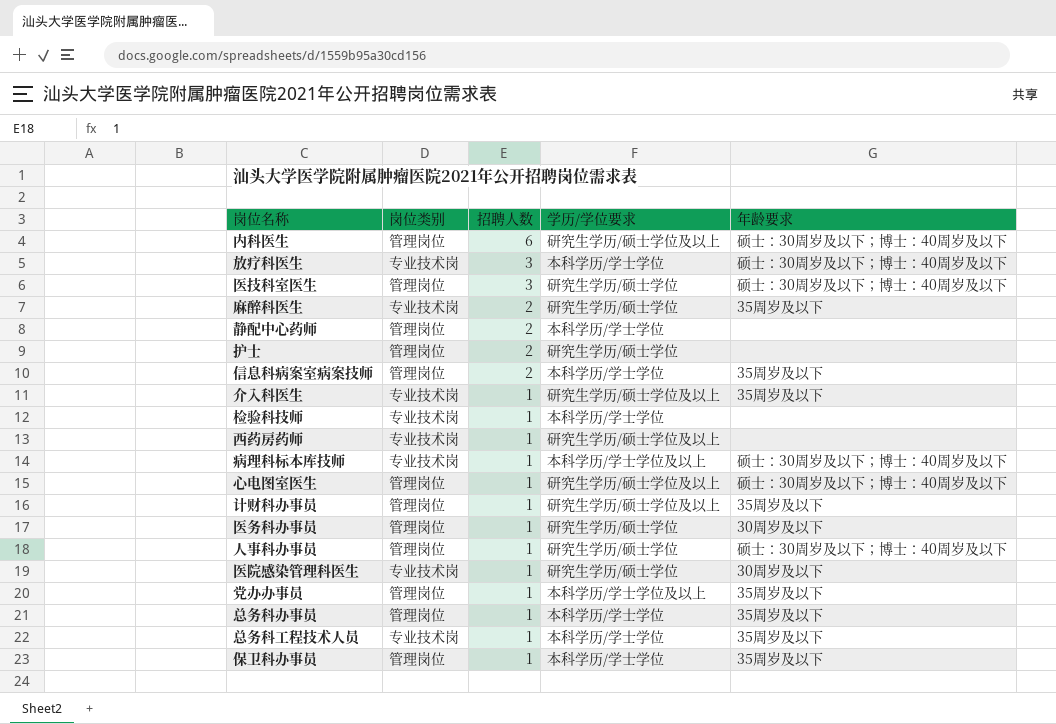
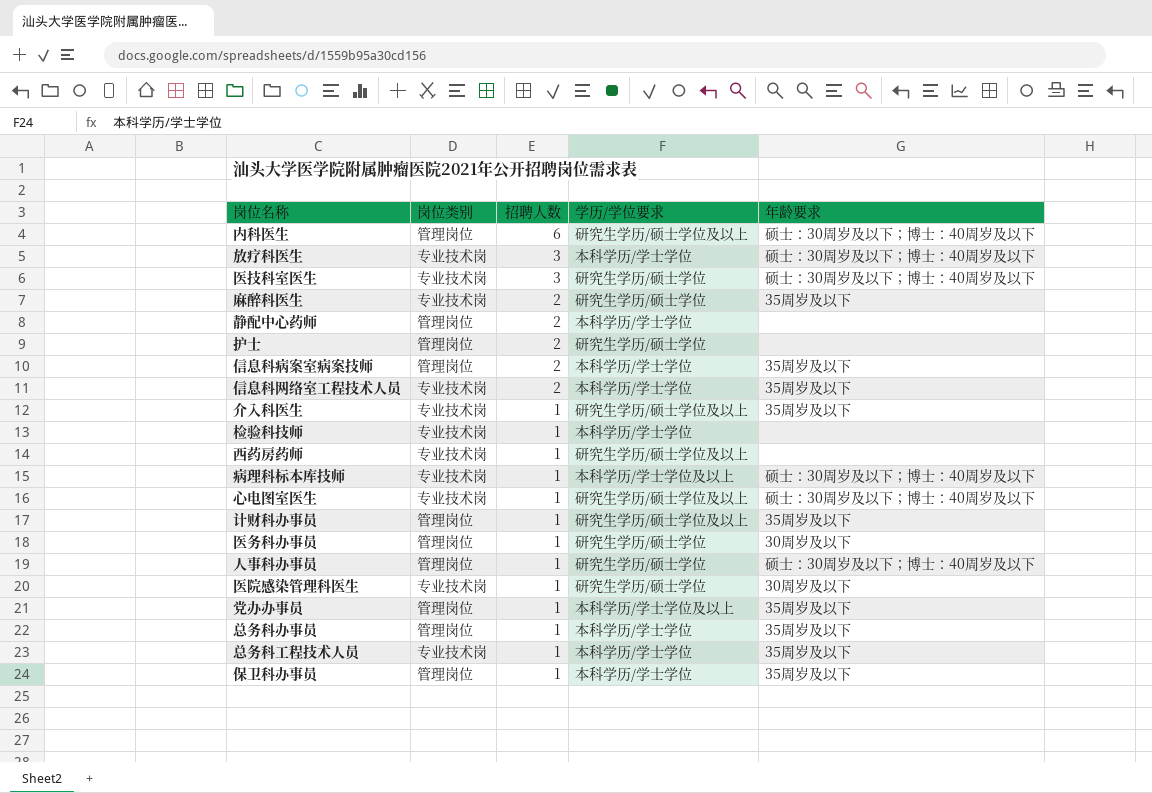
医技科室医生 | 岗位类别: 管理岗位 -> 专业技术岗
row 信息科网络室工程技术人员: none -> 专业技术岗 | 2 | 本科学历/学士学位 | 35周岁及以下
心电图室医生 | 岗位类别: 管理岗位 -> 专业技术岗

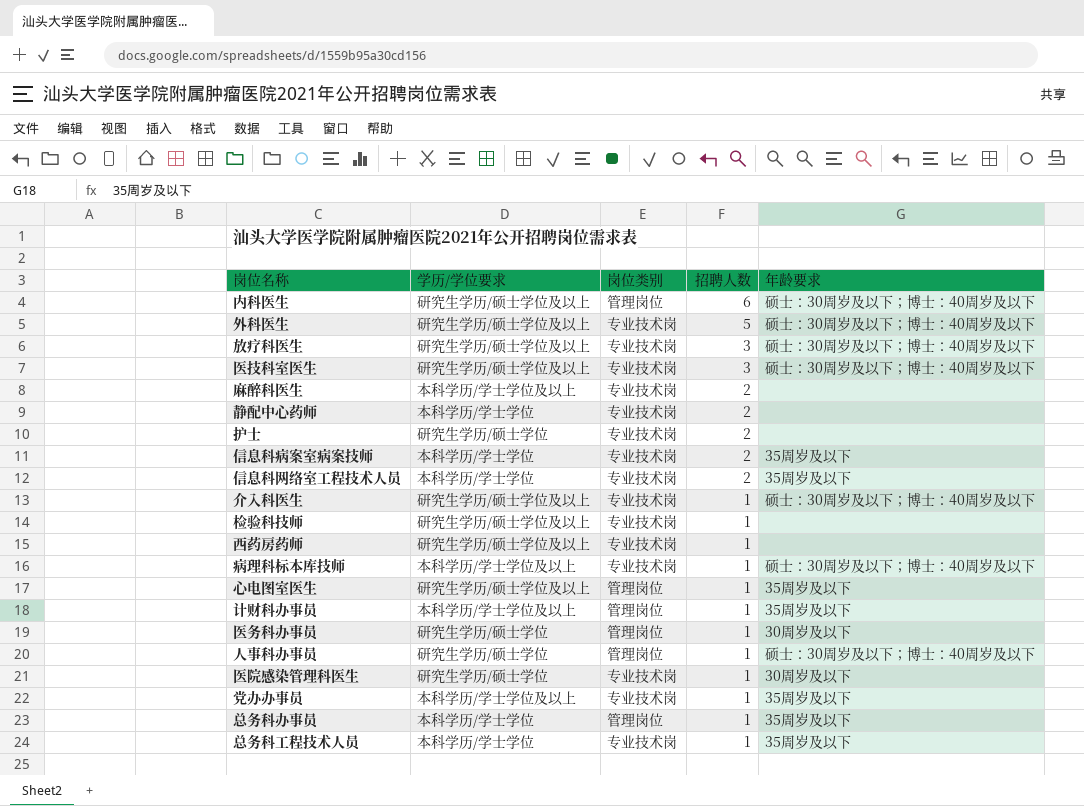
column 学历/学位要求 | position: 4 -> 2
row 保卫科办事员: 管理岗位 | 1 | 本科学历/学士学位 | 35周岁及以下 -> none
row 外科医生: none -> 研究生学历/硕士学位及以上 | 专业技术岗 | 5 | 硕士：30周岁及以下；博士：40周岁及以下
放疗科医生 | 学历/学位要求: 本科学历/学士学位 -> 研究生学历/硕士学位及以上
医技科室医生 | 学历/学位要求: 研究生学历/硕士学位 -> 研究生学历/硕士学位及以上
麻醉科医生 | 学历/学位要求: 研究生学历/硕士学位 -> 本科学历/学士学位及以上
麻醉科医生 | 年龄要求: 35周岁及以下 -> none
静配中心药师 | 岗位类别: 管理岗位 -> 专业技术岗
护士 | 岗位类别: 管理岗位 -> 专业技术岗
信息科病案室病案技师 | 岗位类别: 管理岗位 -> 专业技术岗
介入科医生 | 年龄要求: 35周岁及以下 -> 硕士：30周岁及以下；博士：40周岁及以下
检验科技师 | 学历/学位要求: 本科学历/学士学位 -> 研究生学历/硕士学位及以上
心电图室医生 | 岗位类别: 专业技术岗 -> 管理岗位
心电图室医生 | 年龄要求: 硕士：30周岁及以下；博士：40周岁及以下 -> 35周岁及以下
计财科办事员 | 学历/学位要求: 研究生学历/硕士学位及以上 -> 本科学历/学士学位及以上
党办办事员 | 岗位类别: 管理岗位 -> 专业技术岗

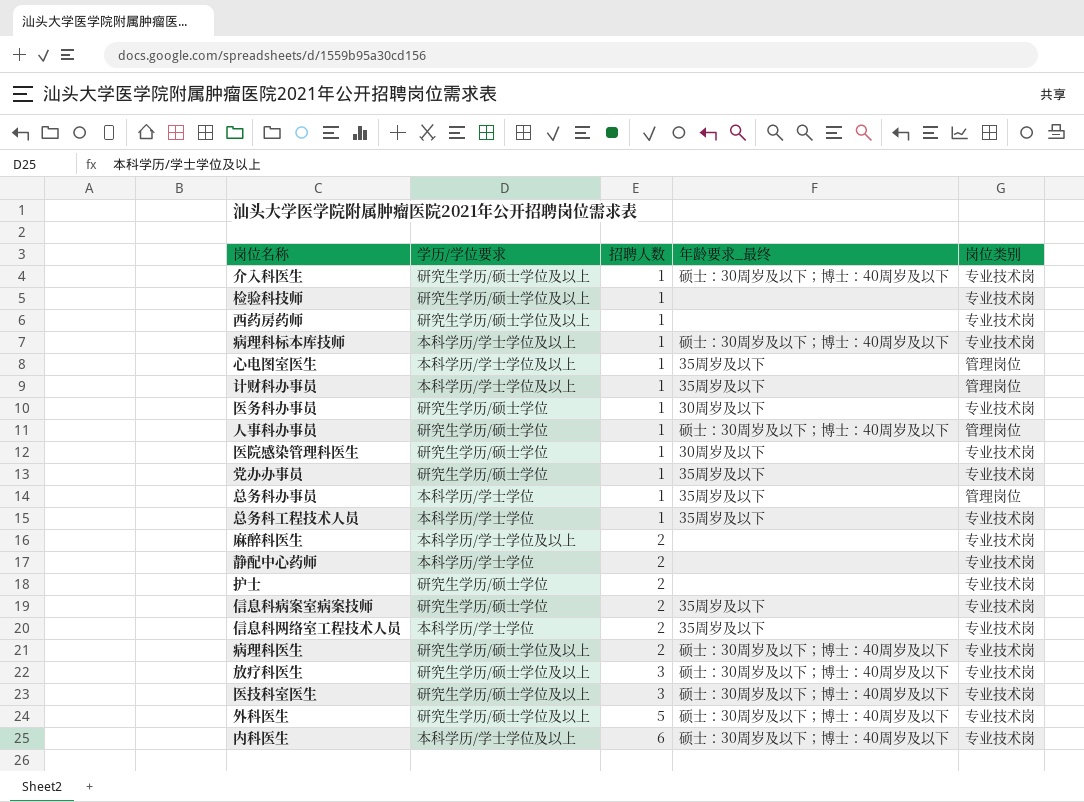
row order: 招聘人数 descending -> 招聘人数 ascending
column name: 年龄要求 -> 年龄要求_最终
column 岗位类别 | position: 3 -> 5
心电图室医生 | 学历/学位要求: 研究生学历/硕士学位及以上 -> 本科学历/学士学位及以上
医务科办事员 | 岗位类别: 管理岗位 -> 专业技术岗
党办办事员 | 学历/学位要求: 本科学历/学士学位及以上 -> 研究生学历/硕士学位
信息科病案室病案技师 | 学历/学位要求: 本科学历/学士学位 -> 研究生学历/硕士学位
row 病理科医生: none -> 研究生学历/硕士学位及以上 | 2 | 硕士：30周岁及以下；博士：40周岁及以下 | 专业技术岗
内科医生 | 学历/学位要求: 研究生学历/硕士学位及以上 -> 本科学历/学士学位及以上
内科医生 | 岗位类别: 管理岗位 -> 专业技术岗

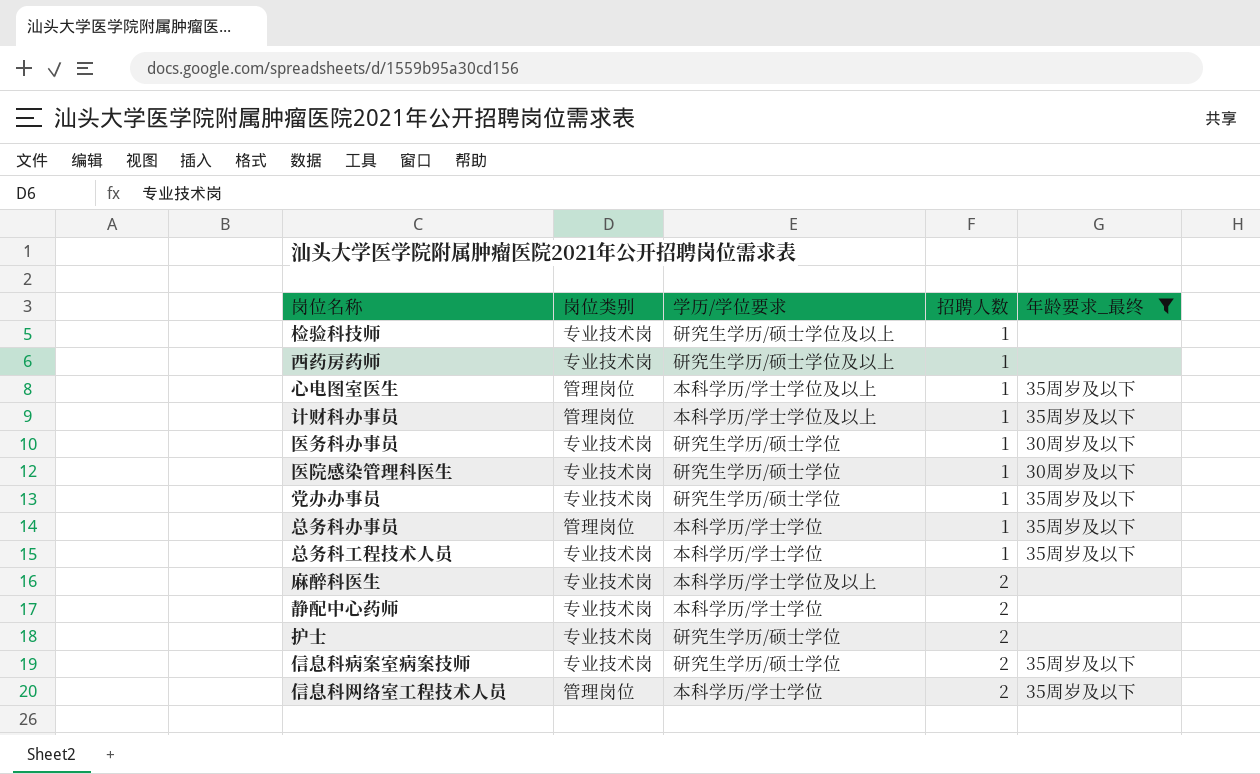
filter: none -> 年龄要求_最终 != 硕士：30周岁及以下；博士：40周岁及以下
column 岗位类别 | position: 5 -> 2
信息科网络室工程技术人员 | 岗位类别: 专业技术岗 -> 管理岗位

